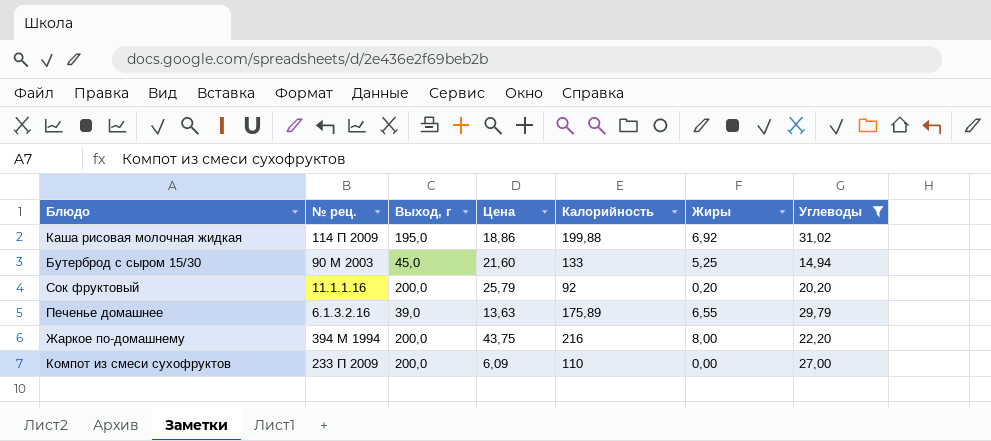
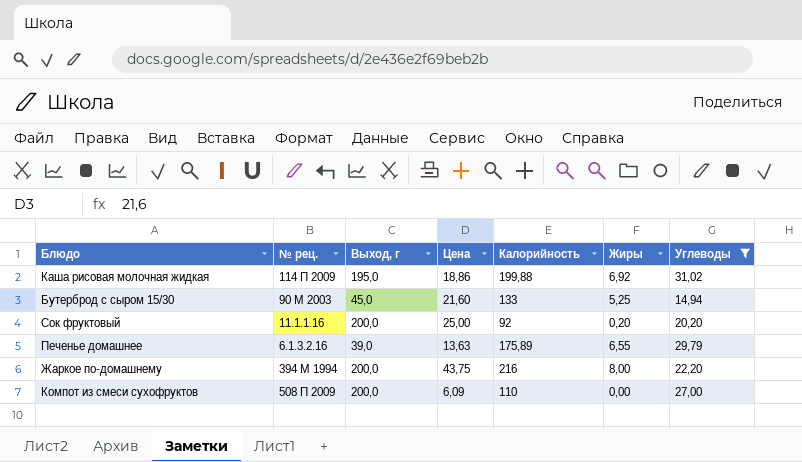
Сок фруктовый | Цена: 25,79 -> 25,00
Компот из смеси сухофруктов | № рец.: 233 П 2009 -> 508 П 2009

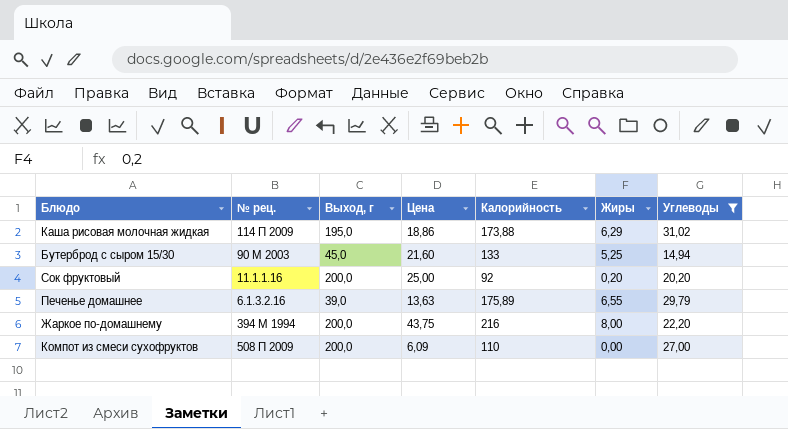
Каша рисовая молочная жидкая | Калорийность: 199,88 -> 173,88
Каша рисовая молочная жидкая | Жиры: 6,92 -> 6,29

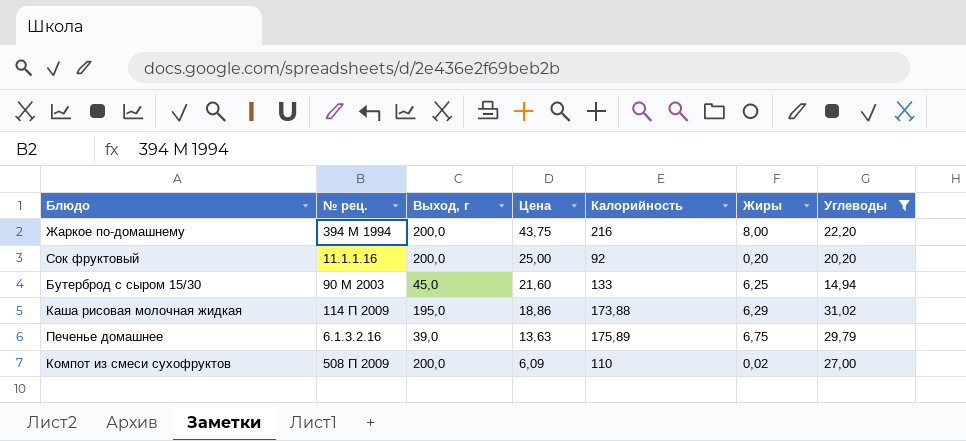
row order: none -> Цена descending
Бутерброд с сыром 15/30 | Жиры: 5,25 -> 6,25
Печенье домашнее | Жиры: 6,55 -> 6,75
Компот из смеси сухофруктов | Жиры: 0,00 -> 0,02

